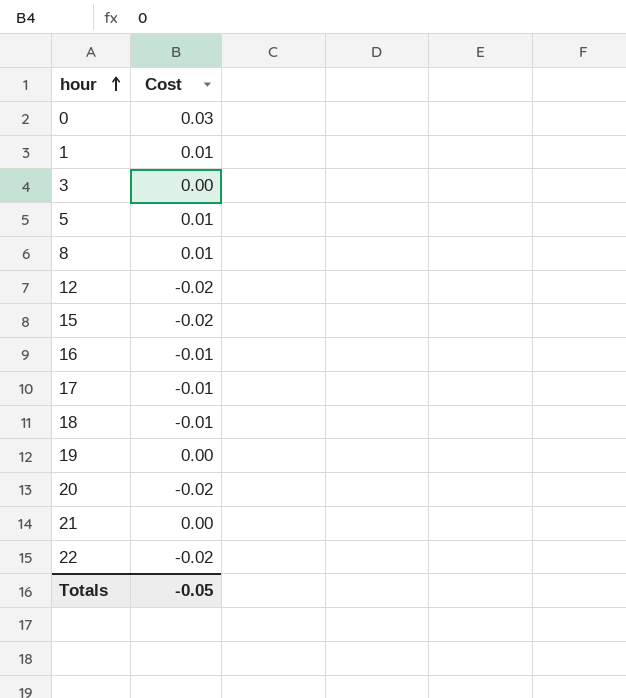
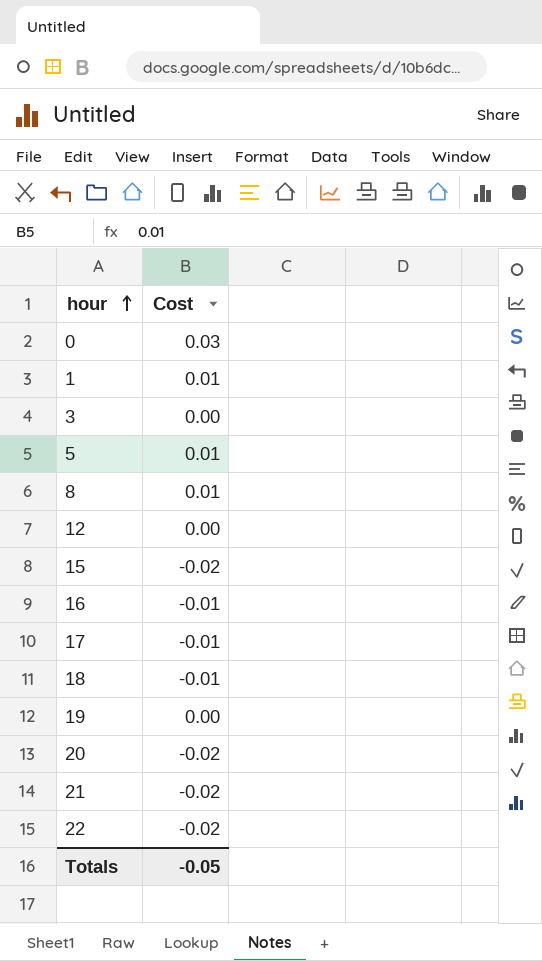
12 | Cost: -0.02 -> 0.00
21 | Cost: 0.00 -> -0.02

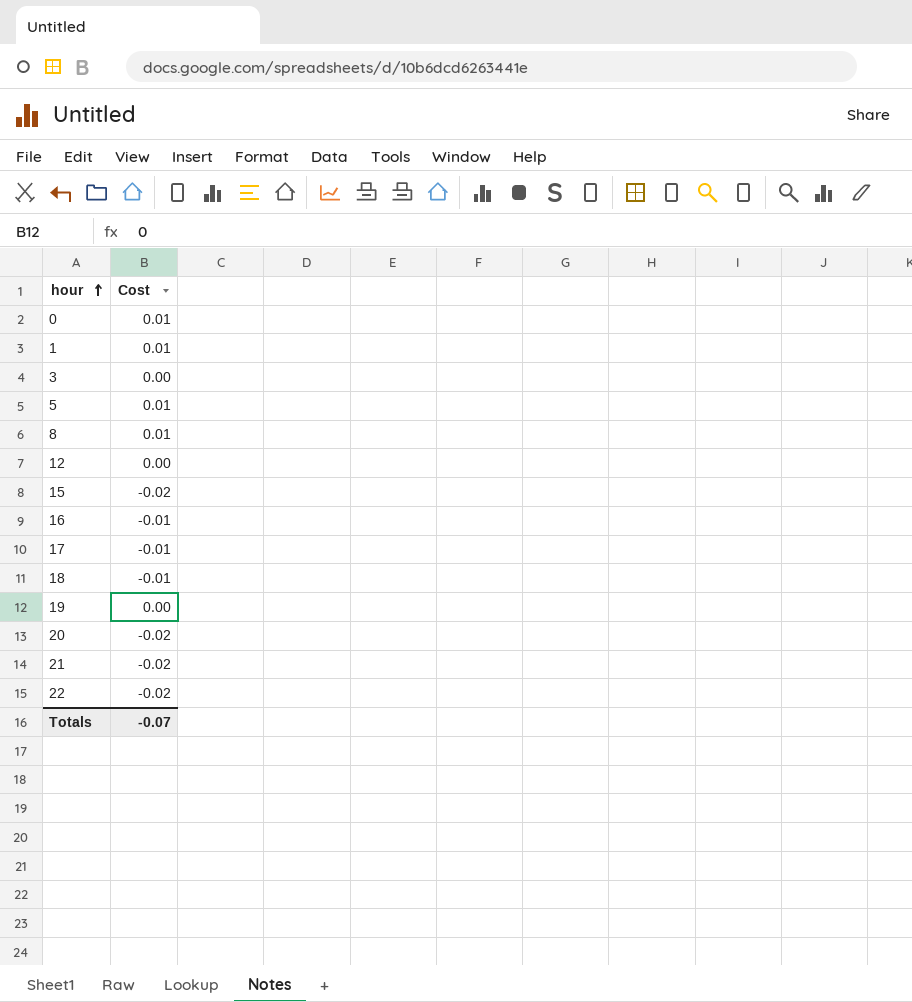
0 | Cost: 0.03 -> 0.01
Totals | Cost: -0.05 -> -0.07

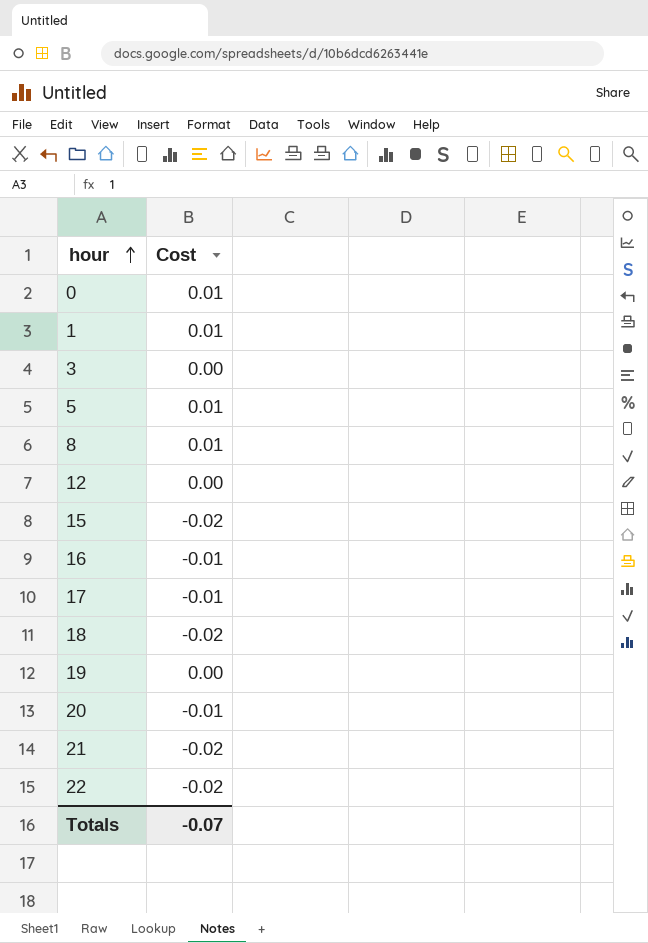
18 | Cost: -0.01 -> -0.02
20 | Cost: -0.02 -> -0.01

